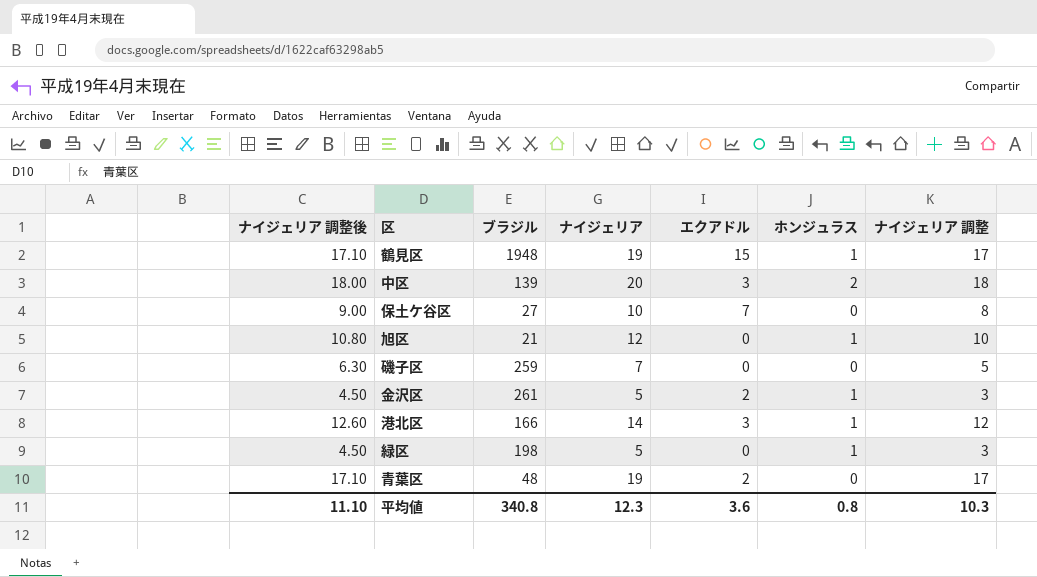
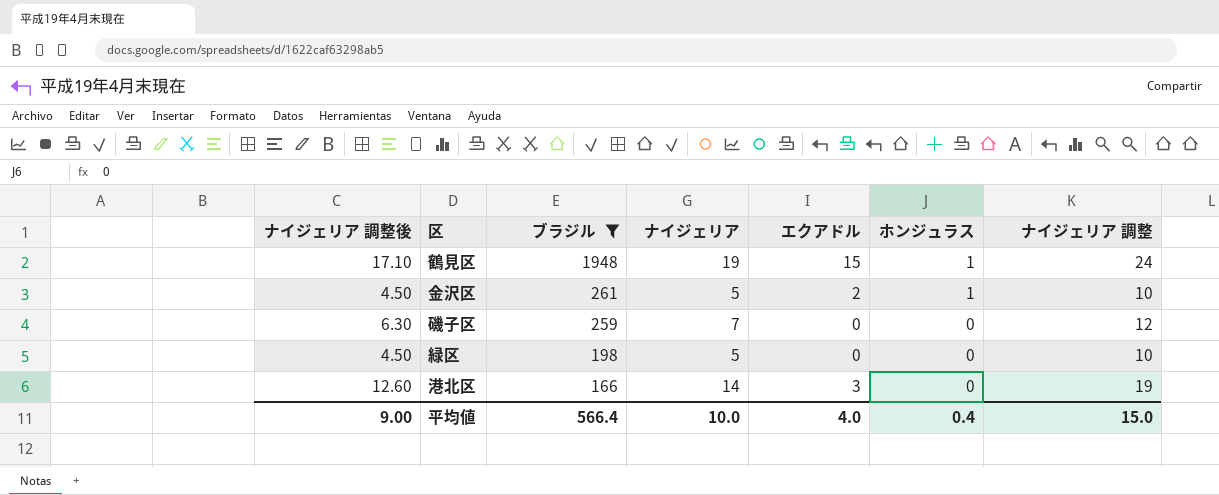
filter: none -> ブラジル >= 166
row order: none -> ブラジル descending
column ナイジェリア 調整 | formula: [ナイジェリア] - 2 -> [ナイジェリア] + 5
緑区 | ホンジュラス: 1 -> 0
港北区 | ホンジュラス: 1 -> 0
平均値 | ナイジェリア 調整後: 11.10 -> 9.00
平均値 | ブラジル: 340.8 -> 566.4
平均値 | ナイジェリア: 12.3 -> 10.0
平均値 | エクアドル: 3.6 -> 4.0
平均値 | ホンジュラス: 0.8 -> 0.4
平均値 | ナイジェリア 調整: 10.3 -> 15.0

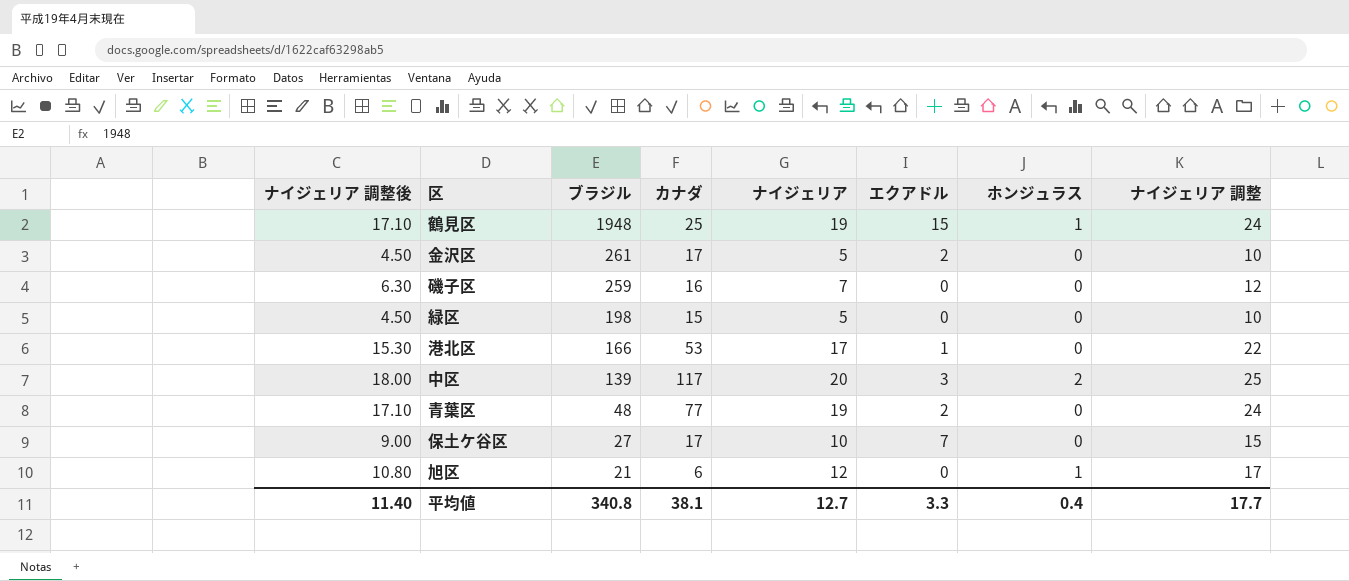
filter: ブラジル >= 166 -> none
column カナダ | position: none -> 4
金沢区 | ホンジュラス: 1 -> 0
港北区 | ナイジェリア 調整後: 12.60 -> 15.30
港北区 | ナイジェリア: 14 -> 17
港北区 | エクアドル: 3 -> 1
港北区 | ナイジェリア 調整: 19 -> 22
平均値 | ナイジェリア 調整後: 9.00 -> 11.40
平均値 | ブラジル: 566.4 -> 340.8
平均値 | ナイジェリア: 10.0 -> 12.7
平均値 | エクアドル: 4.0 -> 3.3
平均値 | ナイジェリア 調整: 15.0 -> 17.7

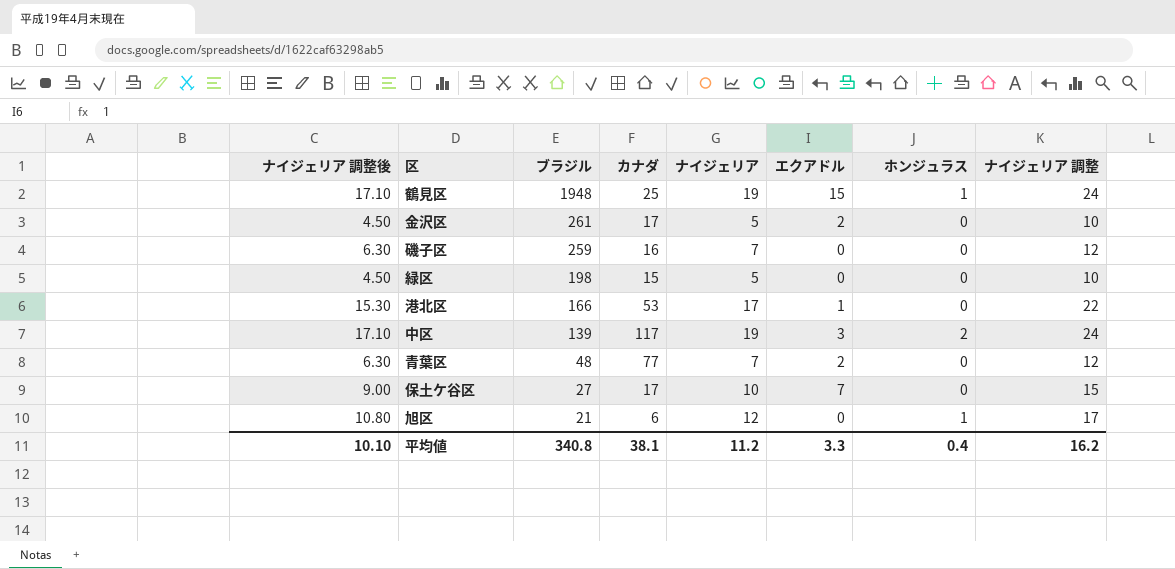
中区 | ナイジェリア 調整後: 18.00 -> 17.10
中区 | ナイジェリア: 20 -> 19
中区 | ナイジェリア 調整: 25 -> 24
青葉区 | ナイジェリア 調整後: 17.10 -> 6.30
青葉区 | ナイジェリア: 19 -> 7
青葉区 | ナイジェリア 調整: 24 -> 12
平均値 | ナイジェリア 調整後: 11.40 -> 10.10
平均値 | ナイジェリア: 12.7 -> 11.2
平均値 | ナイジェリア 調整: 17.7 -> 16.2

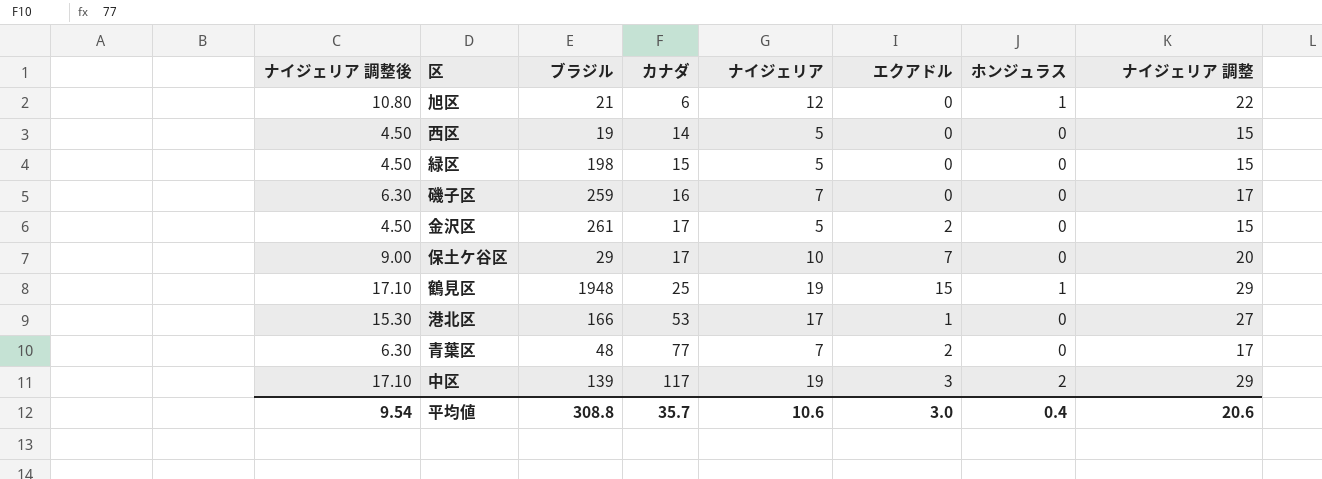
row order: ブラジル descending -> カナダ ascending
column ナイジェリア 調整 | formula: [ナイジェリア] + 5 -> [ナイジェリア] + 10
row 西区: none -> 4.50 | 19 | 14 | 5 | 0 | 0 | 15
保土ケ谷区 | ブラジル: 27 -> 29
平均値 | ナイジェリア 調整後: 10.10 -> 9.54
平均値 | ブラジル: 340.8 -> 308.8
平均値 | カナダ: 38.1 -> 35.7
平均値 | ナイジェリア: 11.2 -> 10.6
平均値 | エクアドル: 3.3 -> 3.0
平均値 | ナイジェリア 調整: 16.2 -> 20.6

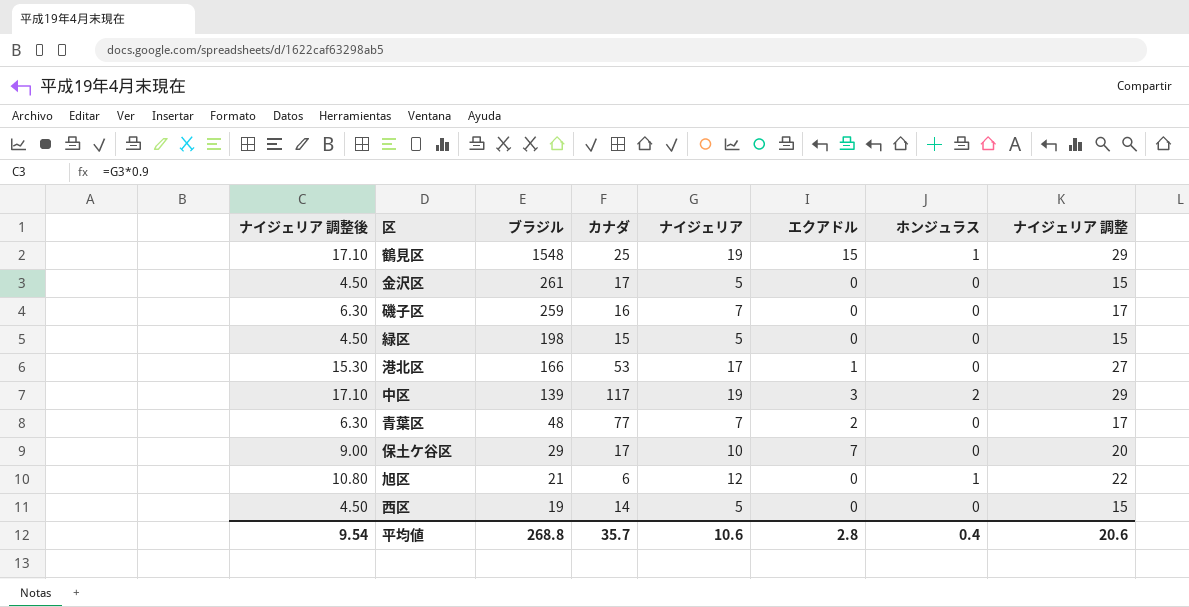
row order: カナダ ascending -> ブラジル descending
鶴見区 | ブラジル: 1948 -> 1548
金沢区 | エクアドル: 2 -> 0
平均値 | ブラジル: 308.8 -> 268.8
平均値 | エクアドル: 3.0 -> 2.8

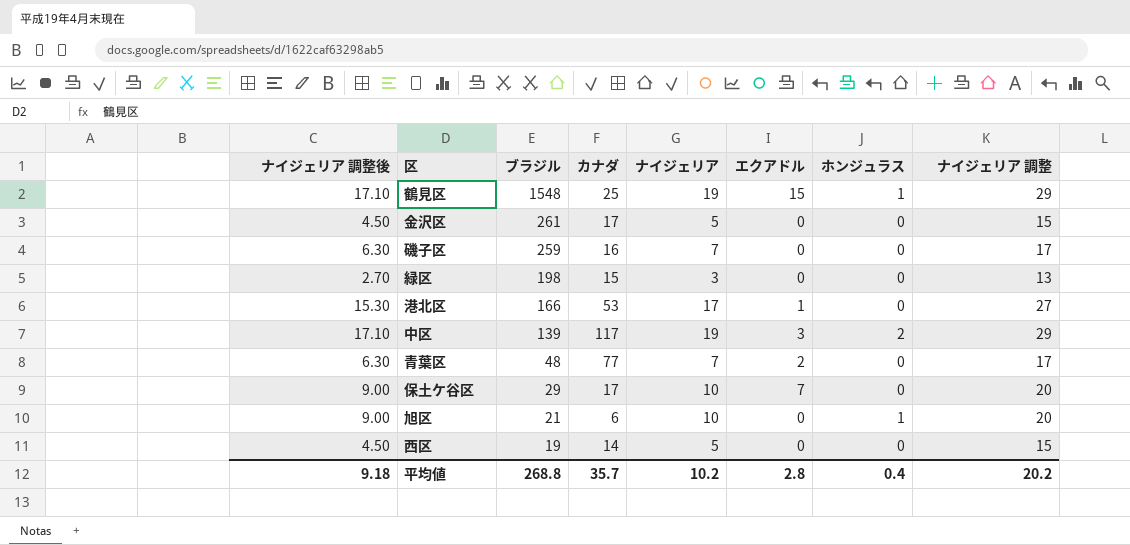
緑区 | ナイジェリア 調整後: 4.50 -> 2.70
緑区 | ナイジェリア: 5 -> 3
緑区 | ナイジェリア 調整: 15 -> 13
旭区 | ナイジェリア 調整後: 10.80 -> 9.00
旭区 | ナイジェリア: 12 -> 10
旭区 | ナイジェリア 調整: 22 -> 20
平均値 | ナイジェリア 調整後: 9.54 -> 9.18
平均値 | ナイジェリア: 10.6 -> 10.2
平均値 | ナイジェリア 調整: 20.6 -> 20.2

